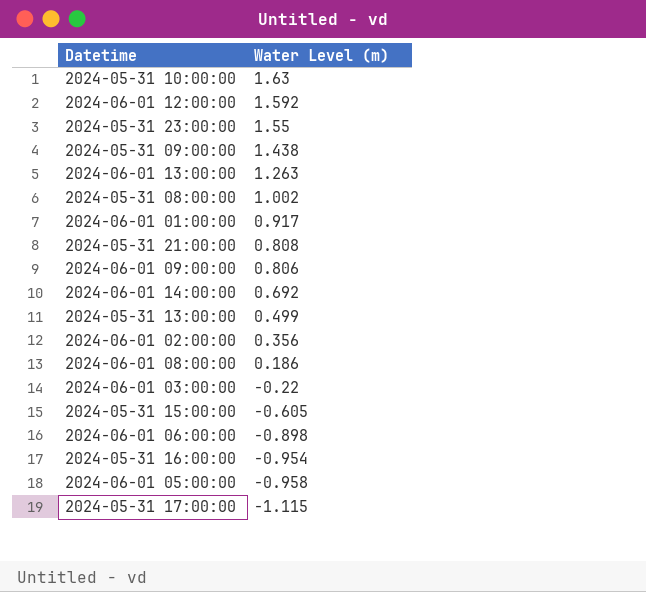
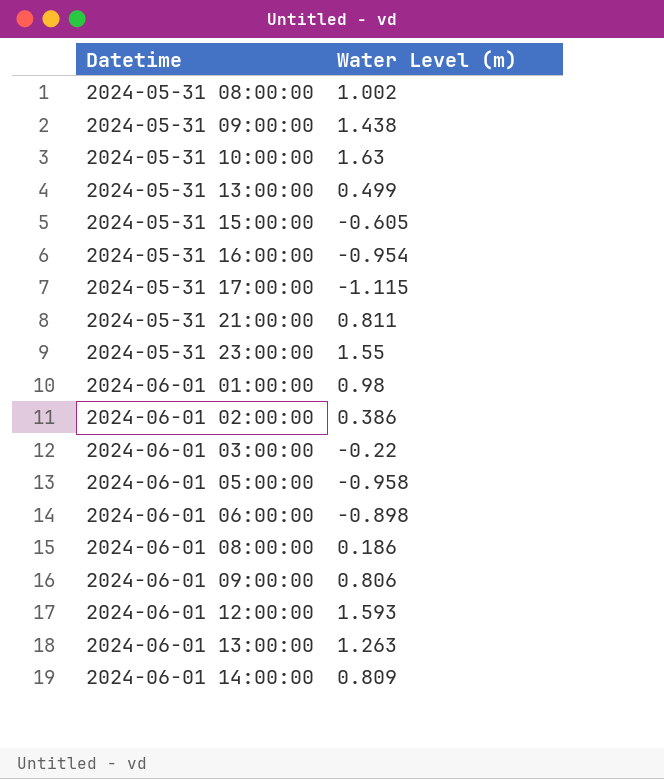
row order: Water Level (m) descending -> Datetime ascending
2024-05-31 21:00:00 | Water Level (m): 0.808 -> 0.811
2024-06-01 01:00:00 | Water Level (m): 0.917 -> 0.98
2024-06-01 02:00:00 | Water Level (m): 0.356 -> 0.386
2024-06-01 12:00:00 | Water Level (m): 1.592 -> 1.593
2024-06-01 14:00:00 | Water Level (m): 0.692 -> 0.809

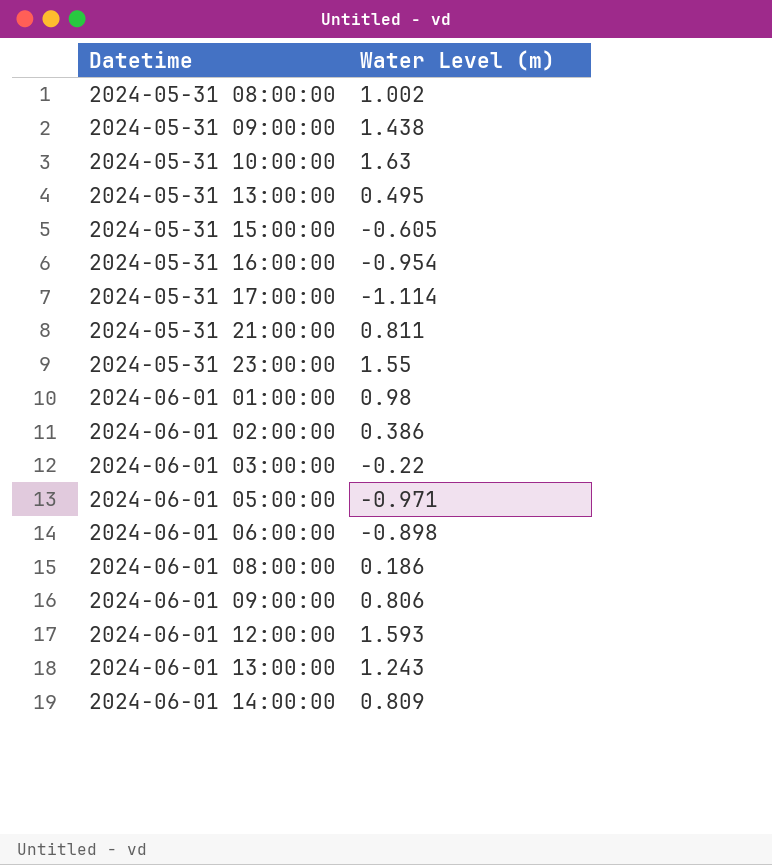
2024-05-31 13:00:00 | Water Level (m): 0.499 -> 0.495
2024-05-31 17:00:00 | Water Level (m): -1.115 -> -1.114
2024-06-01 05:00:00 | Water Level (m): -0.958 -> -0.971
2024-06-01 13:00:00 | Water Level (m): 1.263 -> 1.243

